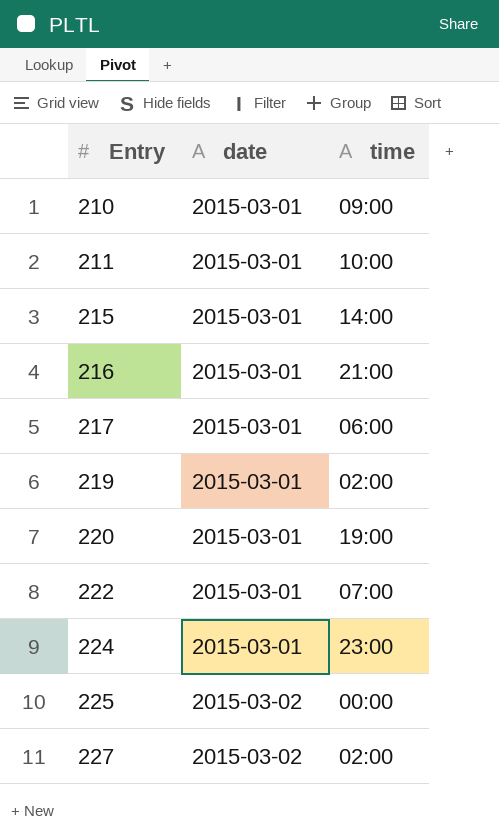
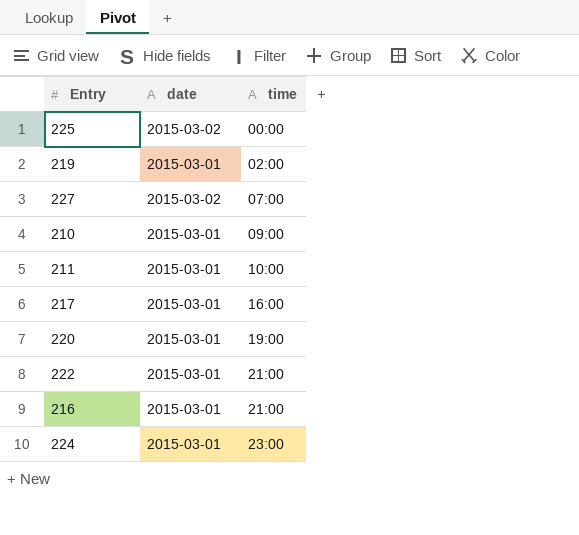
row order: Entry ascending -> time ascending
row 215: 2015-03-01 | 14:00 -> none
227 | time: 02:00 -> 07:00
217 | time: 06:00 -> 16:00
222 | time: 07:00 -> 21:00

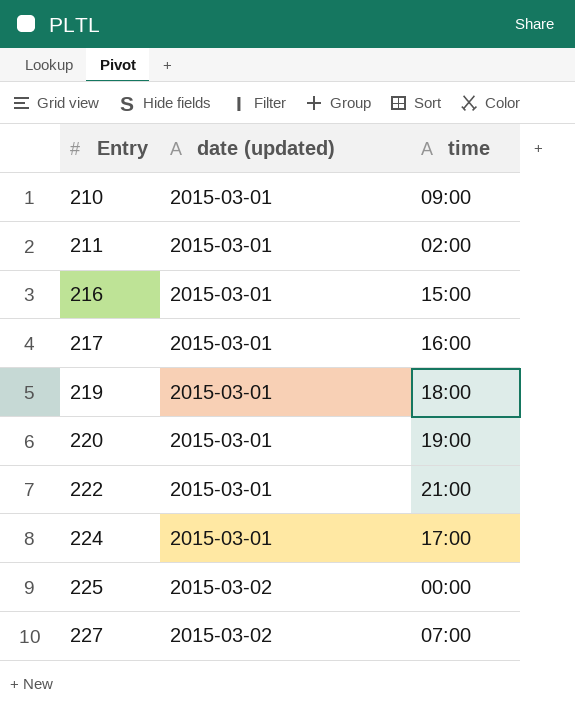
row order: time ascending -> Entry ascending
column name: date -> date (updated)
211 | time: 10:00 -> 02:00
216 | time: 21:00 -> 15:00
219 | time: 02:00 -> 18:00
224 | time: 23:00 -> 17:00

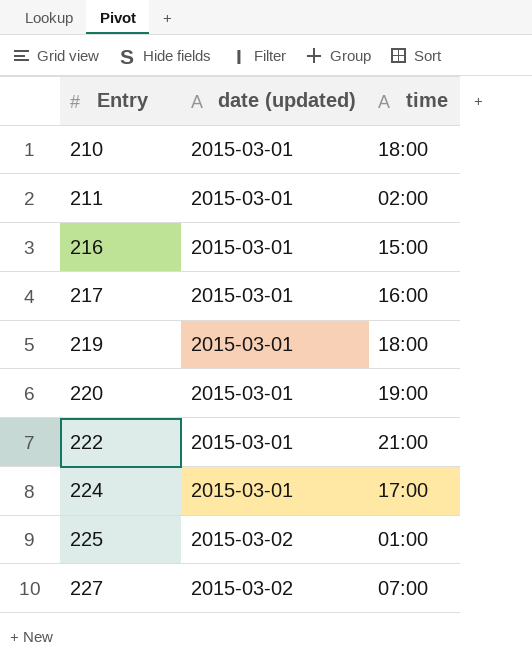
210 | time: 09:00 -> 18:00
225 | time: 00:00 -> 01:00

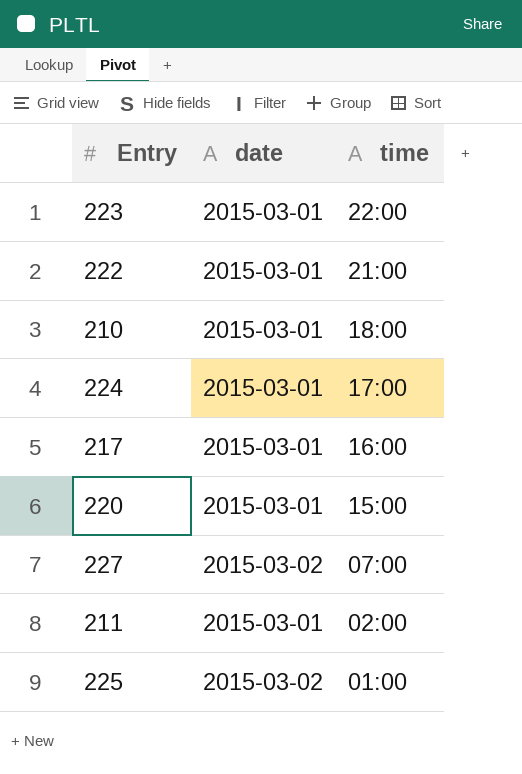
row order: Entry ascending -> time descending
column name: date (updated) -> date
row 216: 2015-03-01 | 15:00 -> none
row 219: 2015-03-01 | 18:00 -> none
row 223: none -> 2015-03-01 | 22:00
220 | time: 19:00 -> 15:00

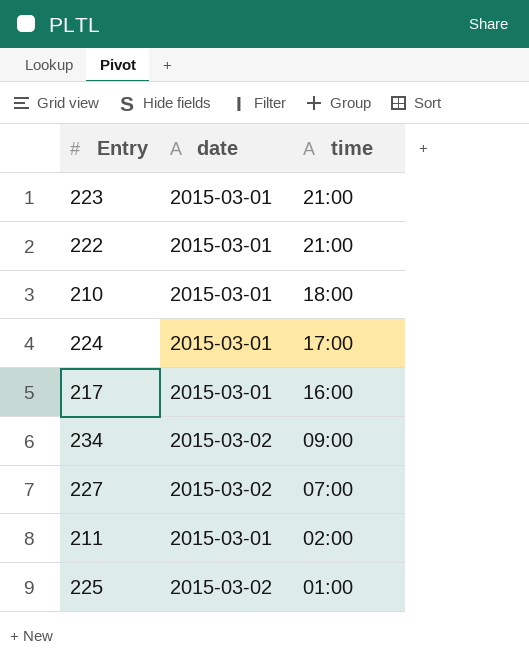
row 220: 2015-03-01 | 15:00 -> none
223 | time: 22:00 -> 21:00
row 234: none -> 2015-03-02 | 09:00

